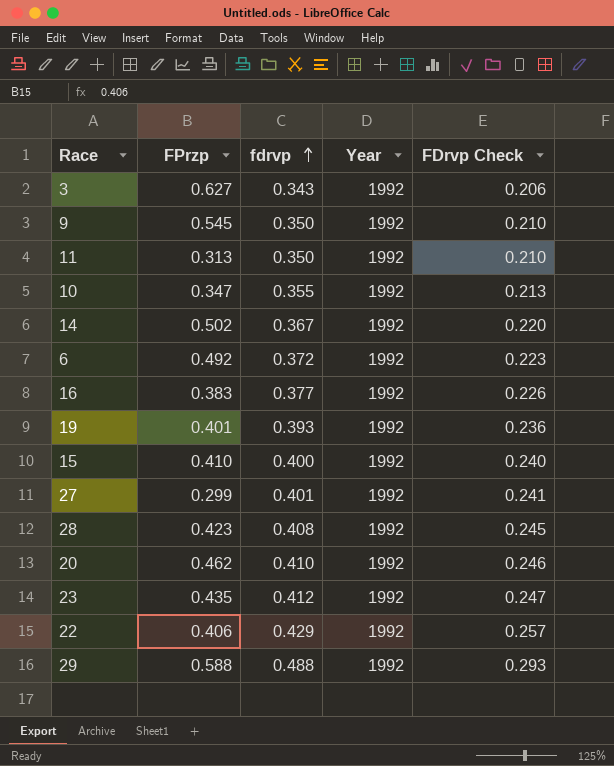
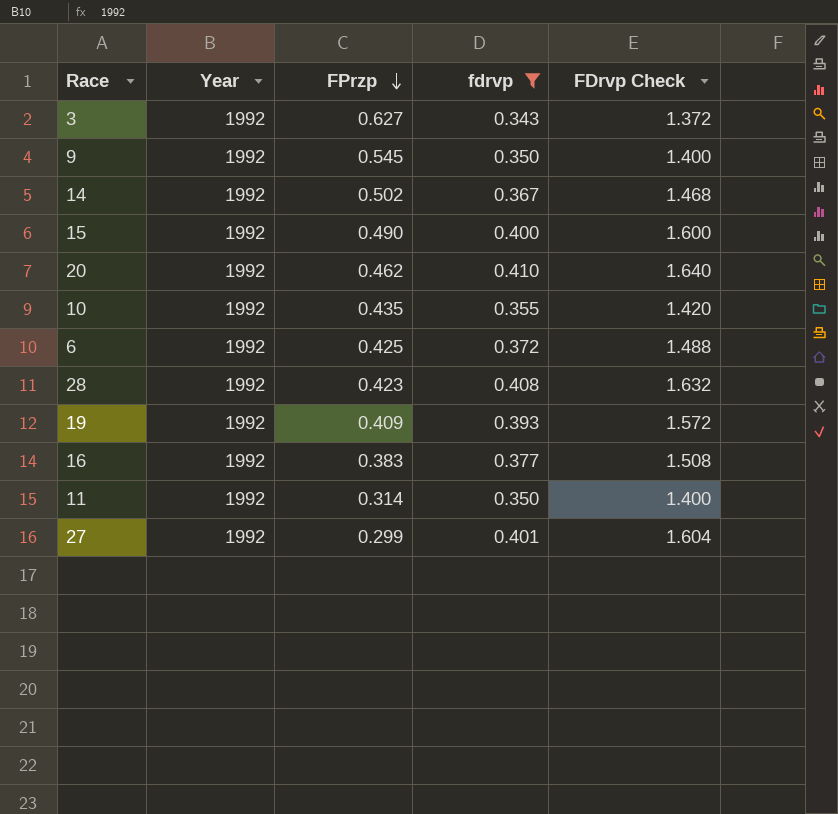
filter: none -> fdrvp <= 0.410
row order: fdrvp ascending -> FPrzp descending
column Year | position: 4 -> 2
column FDrvp Check | formula: [fdrvp] * 0.6 -> [fdrvp] * 4
15 | FPrzp: 0.410 -> 0.490
10 | FPrzp: 0.347 -> 0.435
6 | FPrzp: 0.492 -> 0.425
19 | FPrzp: 0.401 -> 0.409
11 | FPrzp: 0.313 -> 0.314

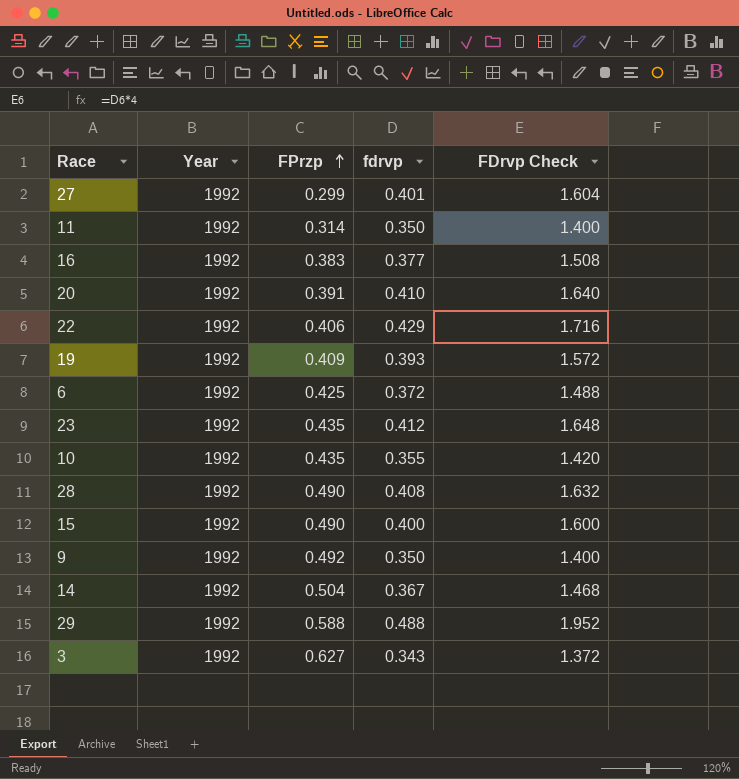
filter: fdrvp <= 0.410 -> none
row order: FPrzp descending -> FPrzp ascending
20 | FPrzp: 0.462 -> 0.391
28 | FPrzp: 0.423 -> 0.490
9 | FPrzp: 0.545 -> 0.492
14 | FPrzp: 0.502 -> 0.504

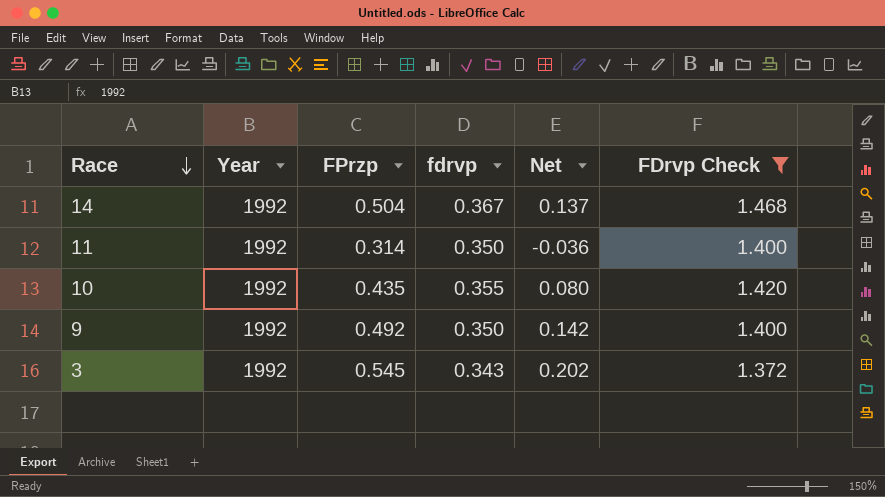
filter: none -> FDrvp Check <= 1.468
row order: FPrzp ascending -> Race descending
column Net | formula: none -> [FPrzp] - [fdrvp]
3 | FPrzp: 0.627 -> 0.545

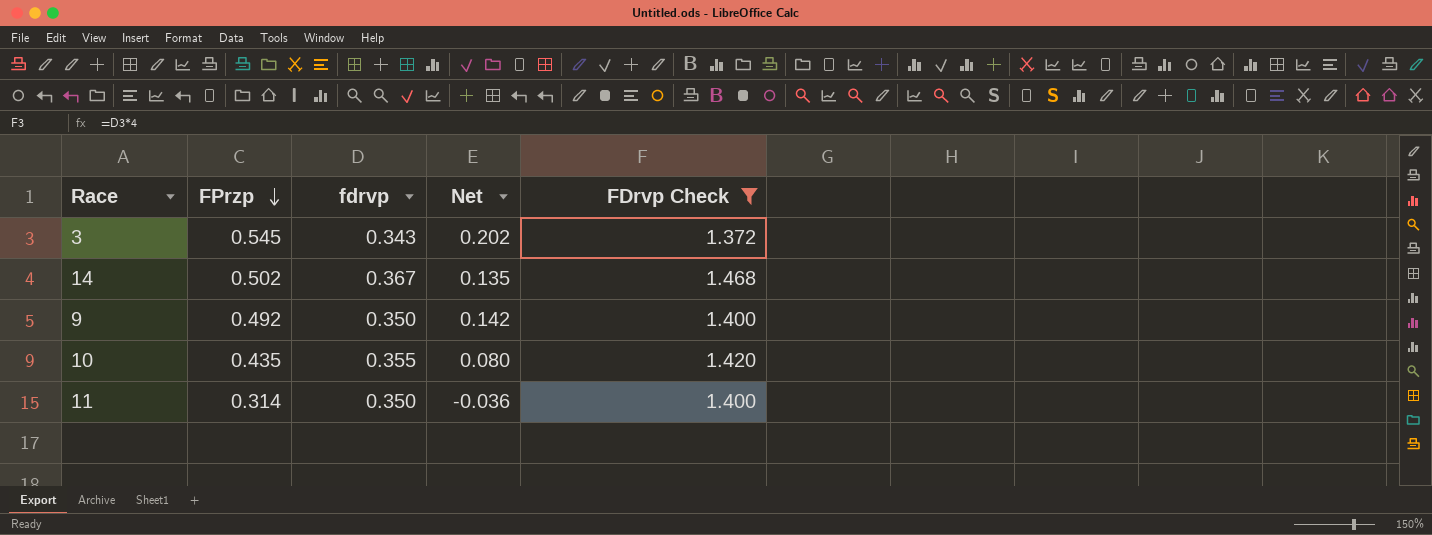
row order: Race descending -> FPrzp descending
column Year | position: 2 -> none
14 | FPrzp: 0.504 -> 0.502
14 | Net: 0.137 -> 0.135

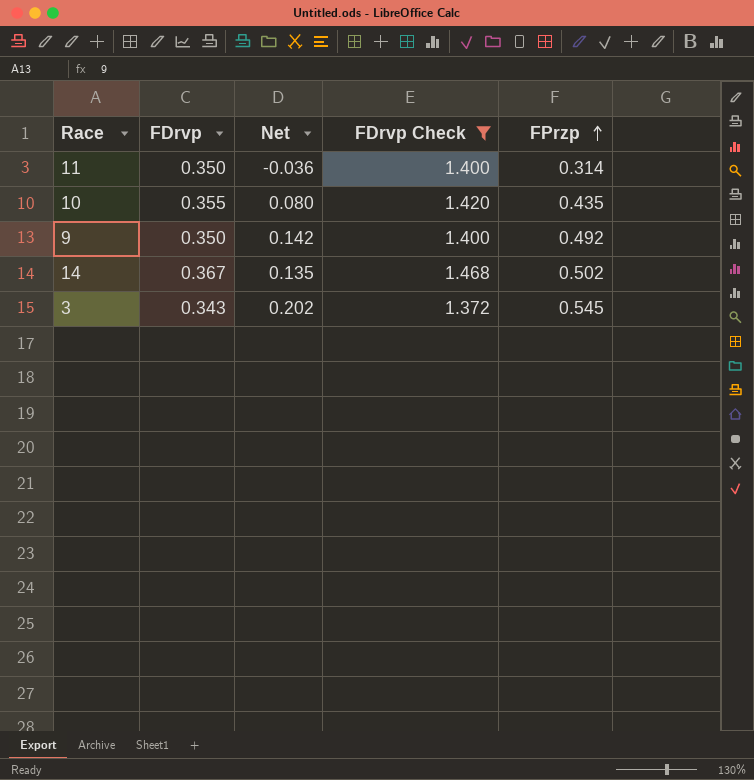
row order: FPrzp descending -> FPrzp ascending
column name: fdrvp -> FDrvp
column FPrzp | position: 2 -> 5

